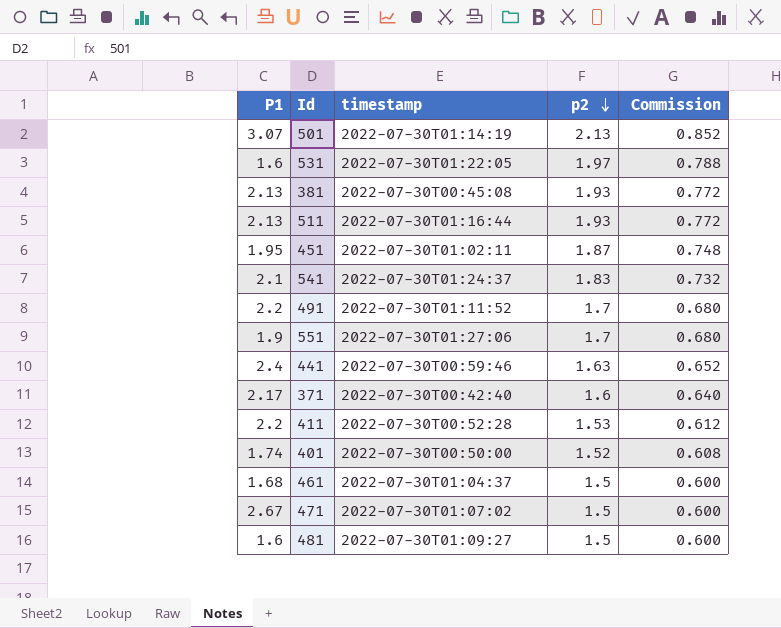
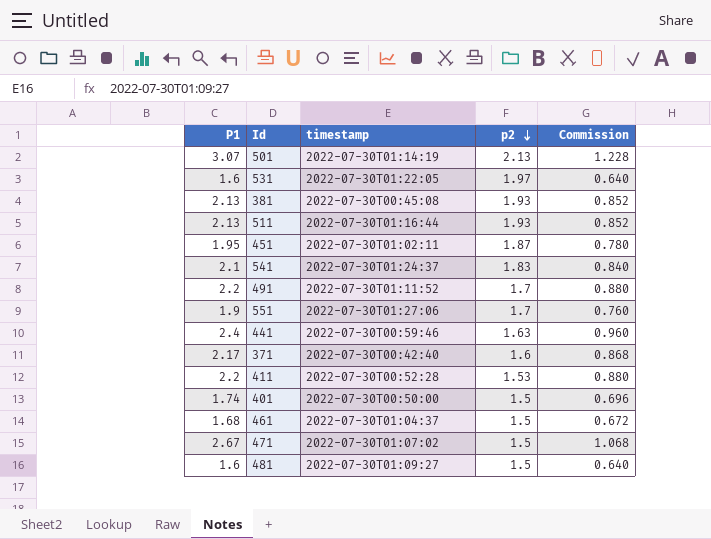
column Commission | formula: [p2] * 0.4 -> [P1] * 0.4
401 | p2: 1.52 -> 1.5

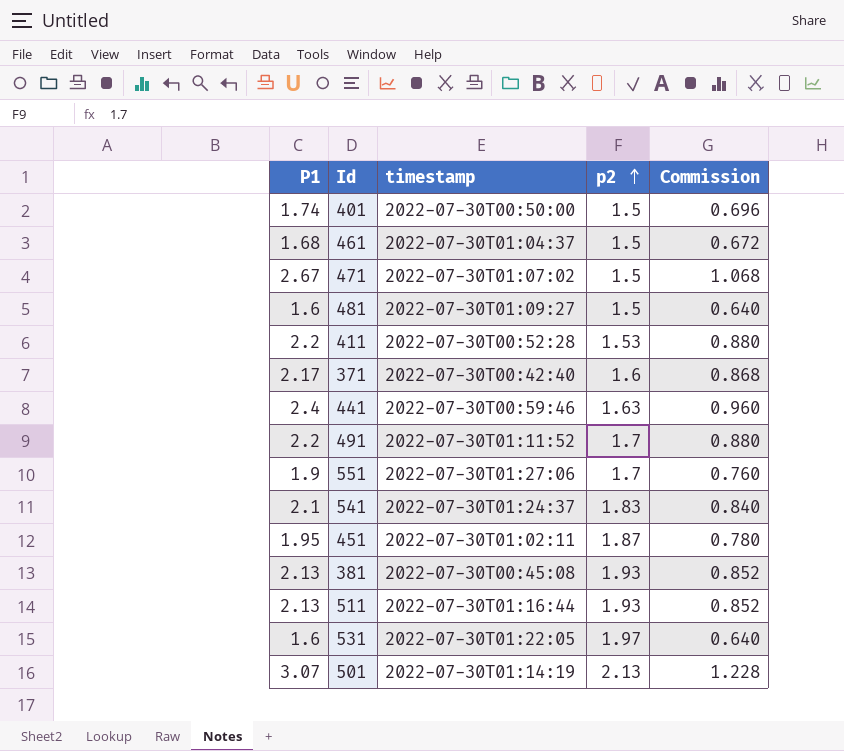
row order: p2 descending -> p2 ascending

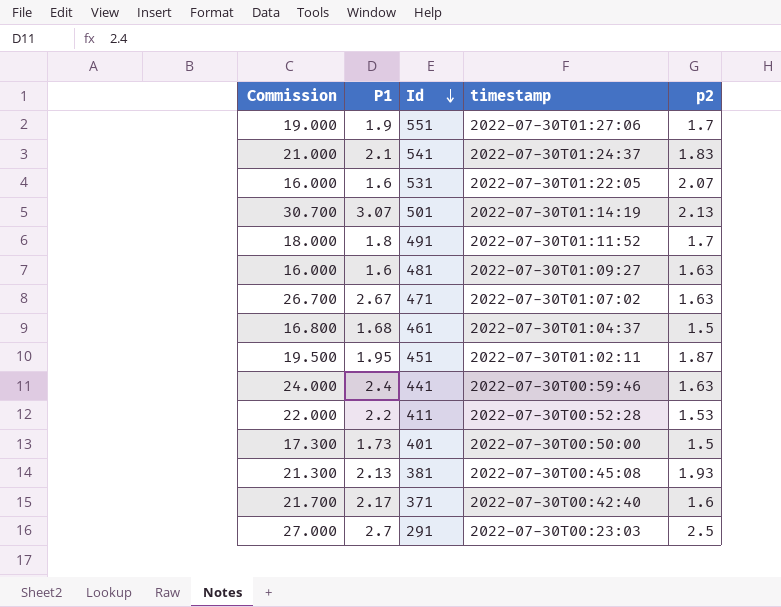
row order: p2 ascending -> Id descending
column Commission | formula: [P1] * 0.4 -> [P1] * 10
column Commission | position: 5 -> 1
row 511: 2.13 | 2022-07-30T01:16:44 | 1.93 | 0.852 -> none
531 | p2: 1.97 -> 2.07
491 | P1: 2.2 -> 1.8
481 | p2: 1.5 -> 1.63
471 | p2: 1.5 -> 1.63
401 | P1: 1.74 -> 1.73
row 291: none -> 27.000 | 2.7 | 2022-07-30T00:23:03 | 2.5

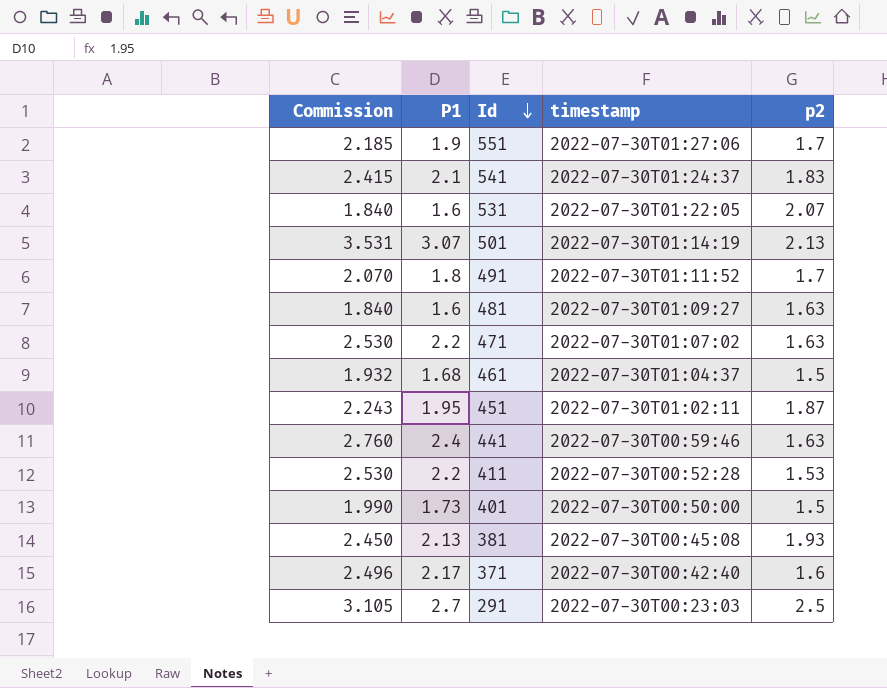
column Commission | formula: [P1] * 10 -> [P1] * 1.15
471 | P1: 2.67 -> 2.2

